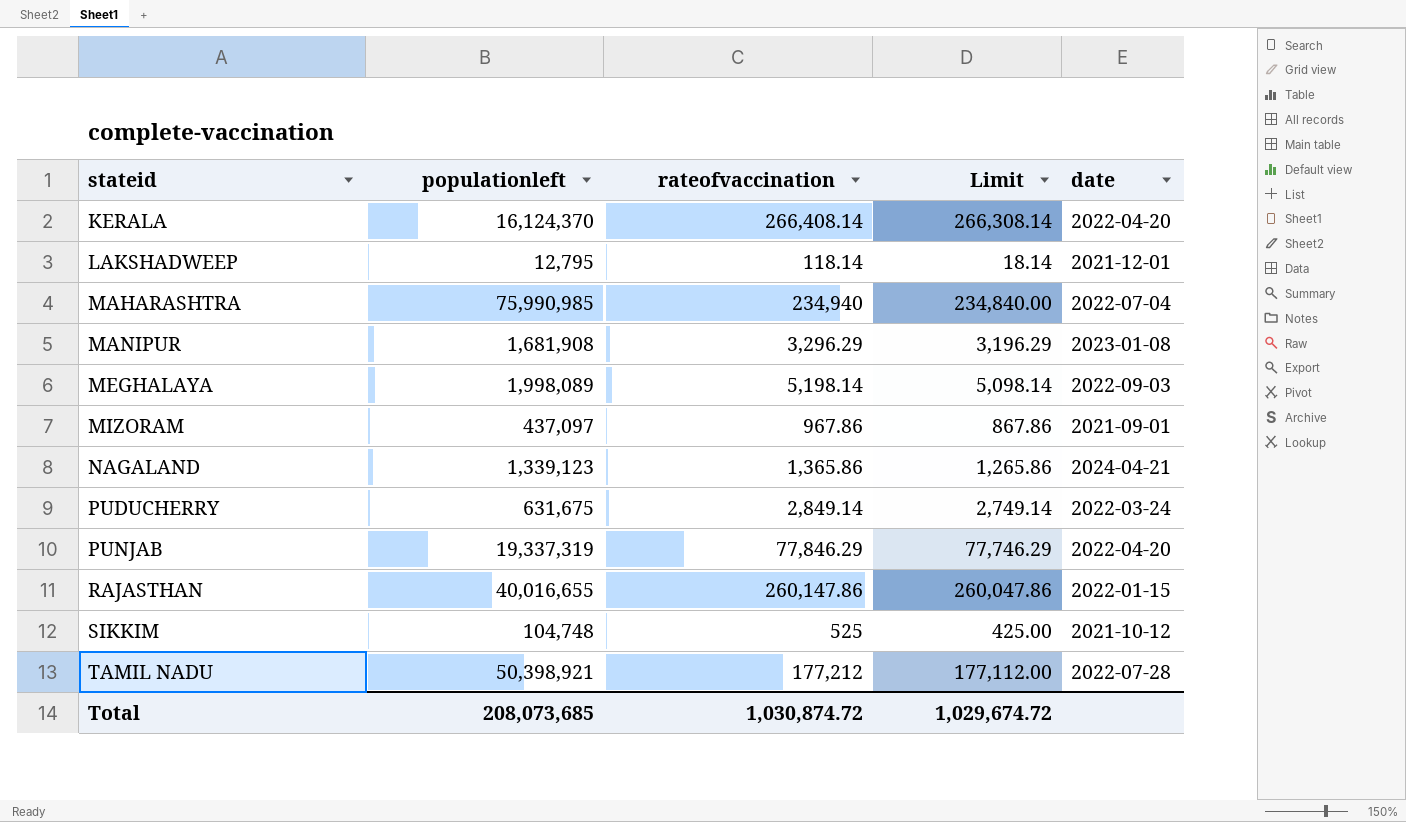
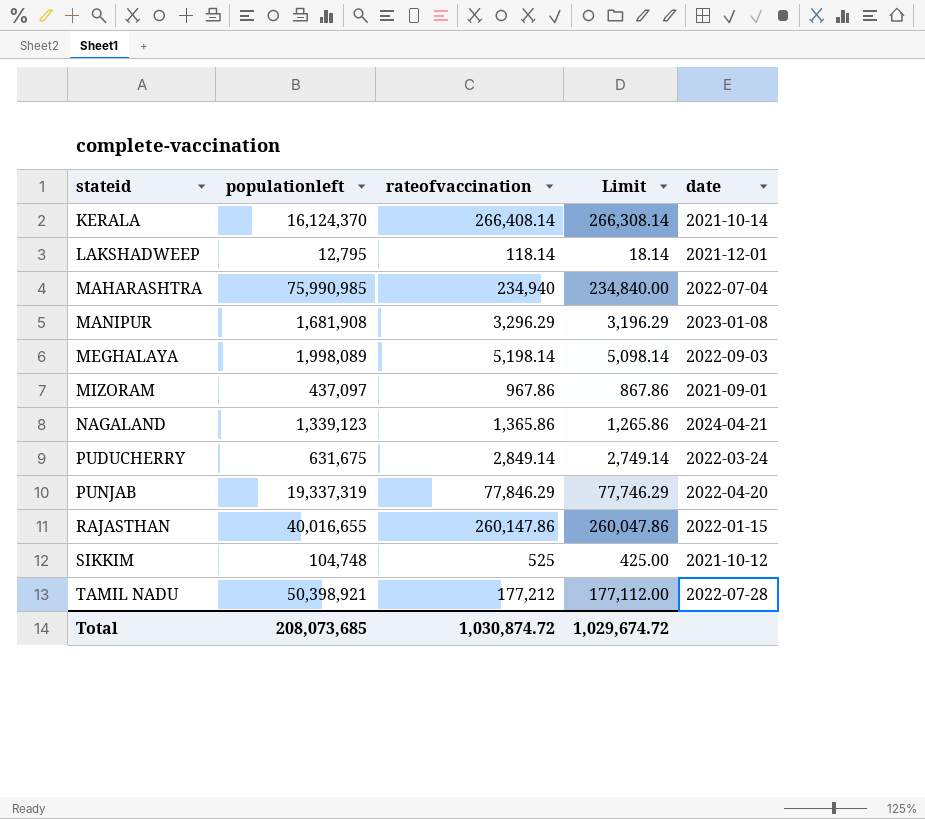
KERALA | date: 2022-04-20 -> 2021-10-14

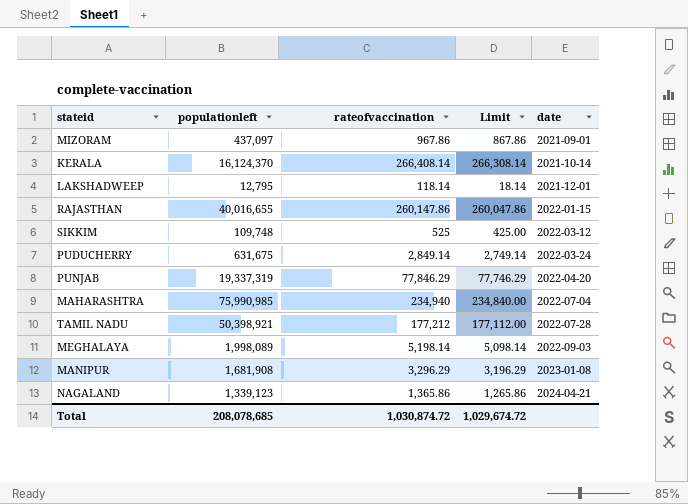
row order: stateid ascending -> date ascending
SIKKIM | populationleft: 104,748 -> 109,748
SIKKIM | date: 2021-10-12 -> 2022-03-12
Total | populationleft: 208,073,685 -> 208,078,685

